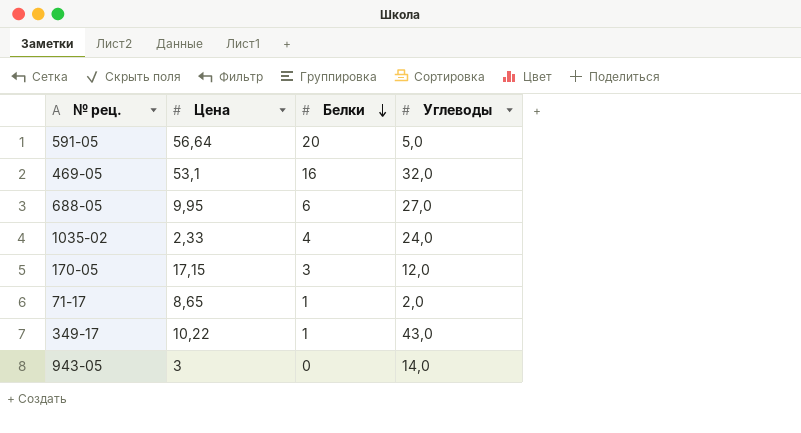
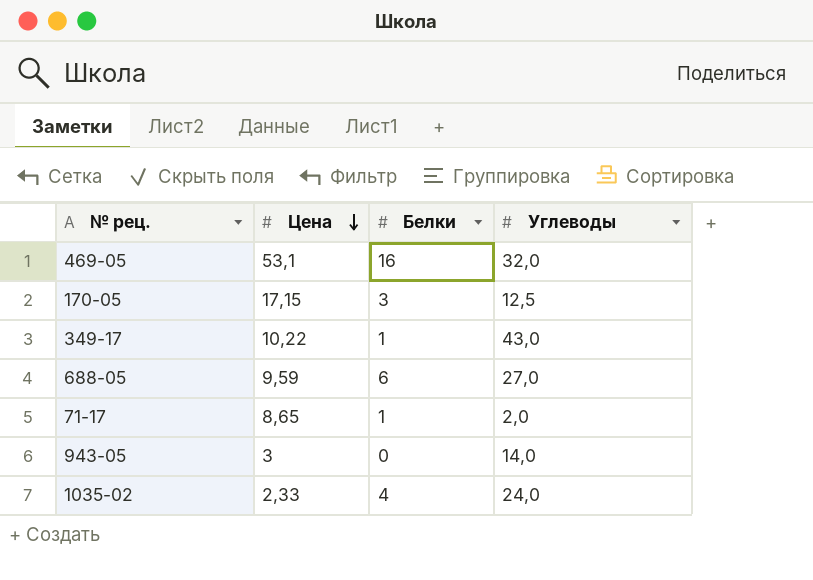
row order: Белки descending -> Цена descending
row 591-05: 56,64 | 20 | 5,0 -> none
170-05 | Углеводы: 12,0 -> 12,5
688-05 | Цена: 9,95 -> 9,59

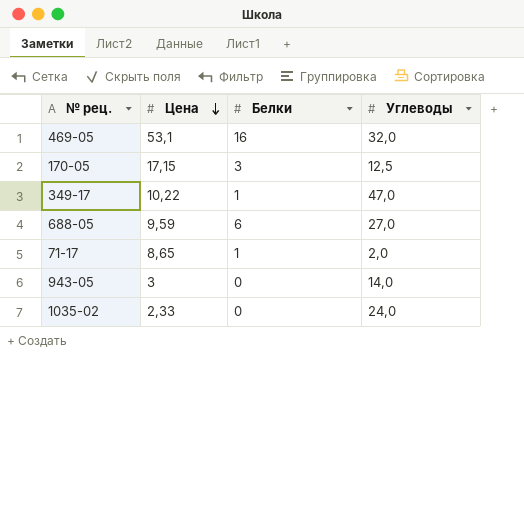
349-17 | Углеводы: 43,0 -> 47,0
1035-02 | Белки: 4 -> 0

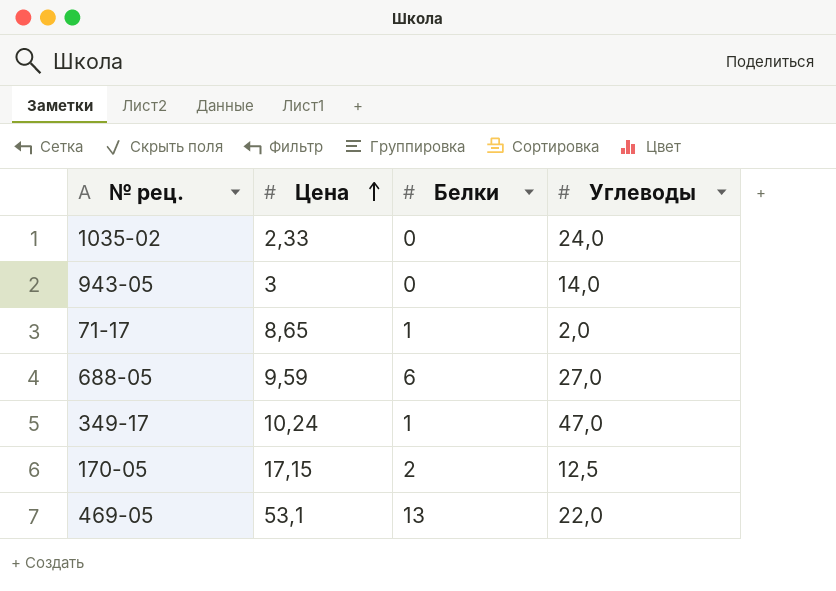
row order: Цена descending -> Цена ascending
349-17 | Цена: 10,22 -> 10,24
170-05 | Белки: 3 -> 2
469-05 | Белки: 16 -> 13
469-05 | Углеводы: 32,0 -> 22,0

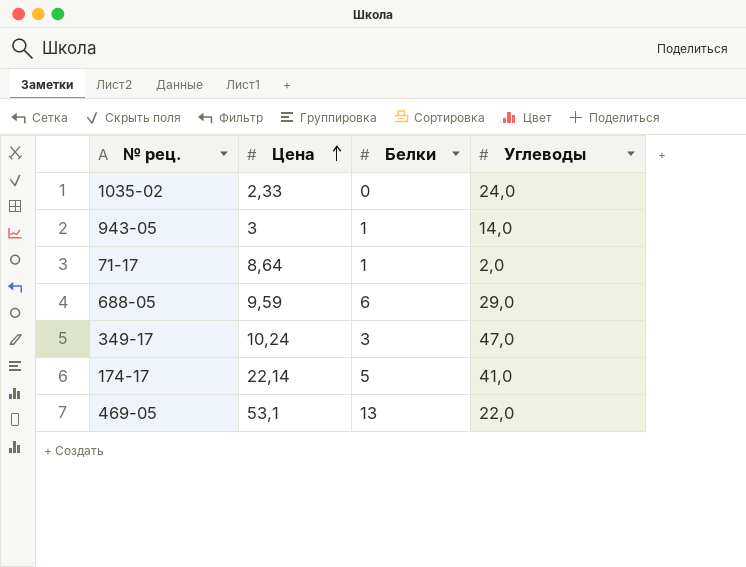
row 170-05: 17,15 | 2 | 12,5 -> none
943-05 | Белки: 0 -> 1
71-17 | Цена: 8,65 -> 8,64
688-05 | Углеводы: 27,0 -> 29,0
349-17 | Белки: 1 -> 3
row 174-17: none -> 22,14 | 5 | 41,0

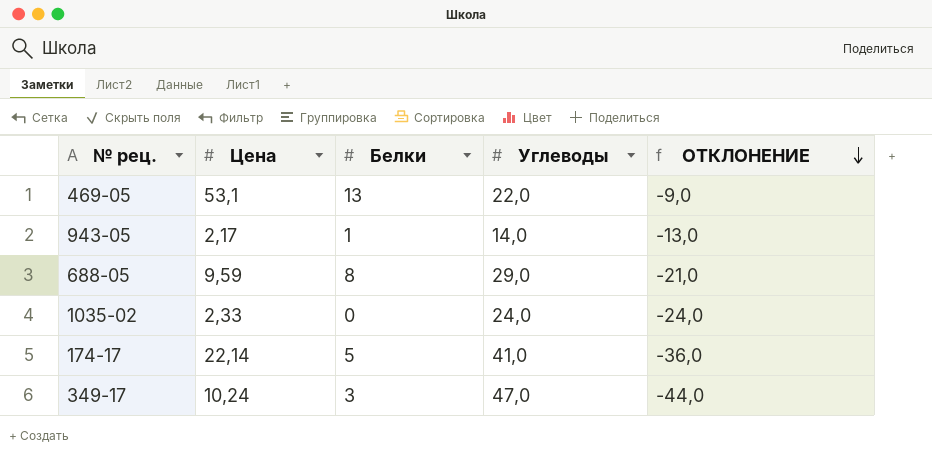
row order: Цена ascending -> ОТКЛОНЕНИЕ descending
column ОТКЛОНЕНИЕ | formula: none -> [Белки] - [Углеводы]
row 71-17: 8,64 | 1 | 2,0 -> none
943-05 | Цена: 3 -> 2,17
688-05 | Белки: 6 -> 8

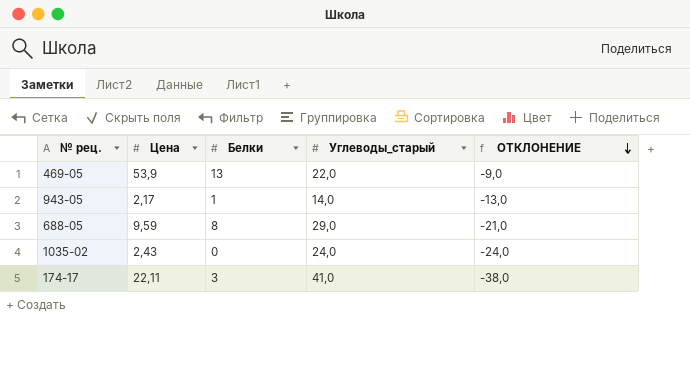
column name: Углеводы -> Углеводы_старый
row 349-17: 10,24 | 3 | 47,0 | -44,0 -> none
469-05 | Цена: 53,1 -> 53,9
1035-02 | Цена: 2,33 -> 2,43
174-17 | Цена: 22,14 -> 22,11
174-17 | Белки: 5 -> 3
174-17 | ОТКЛОНЕНИЕ: -36,0 -> -38,0

